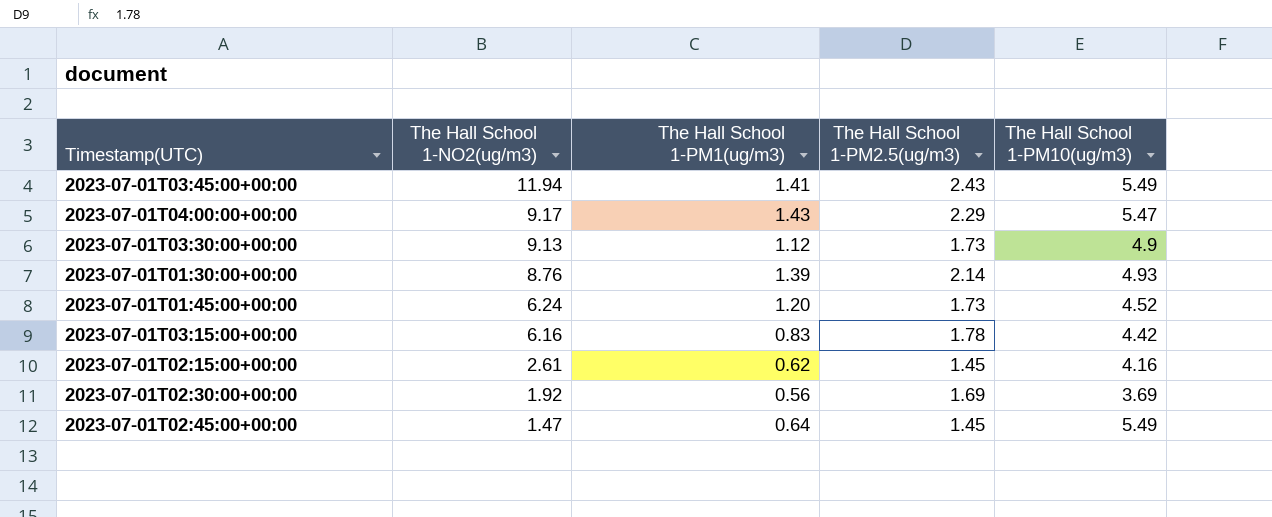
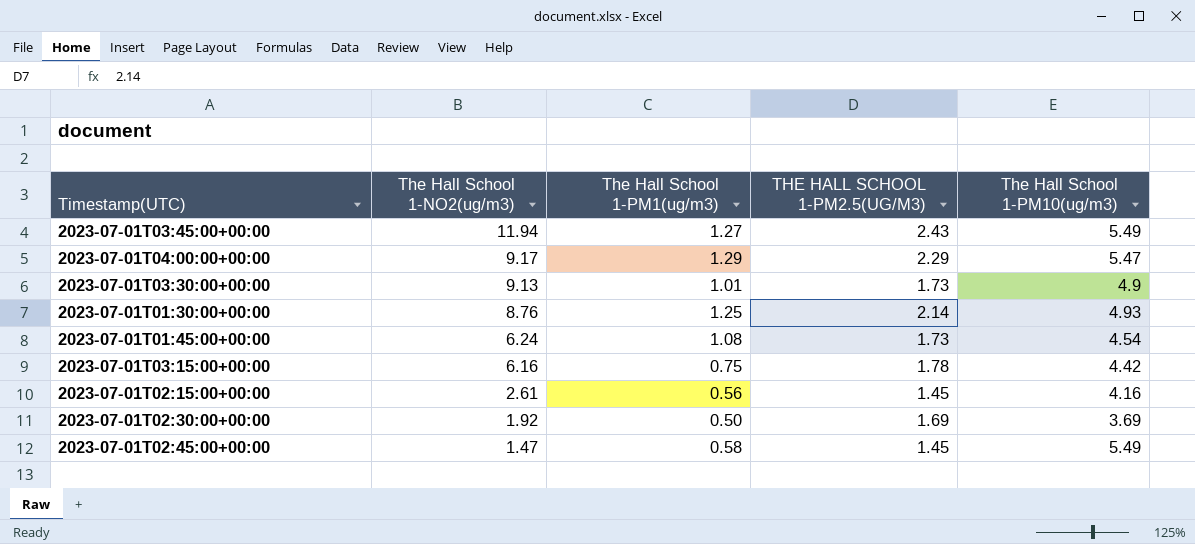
column name: The Hall School 1-PM2.5(ug/m3) -> THE HALL SCHOOL 1-PM2.5(UG/M3)
2023-07-01T03:45:00+00:00 | The Hall School 1-PM1(ug/m3): 1.41 -> 1.27
2023-07-01T04:00:00+00:00 | The Hall School 1-PM1(ug/m3): 1.43 -> 1.29
2023-07-01T03:30:00+00:00 | The Hall School 1-PM1(ug/m3): 1.12 -> 1.01
2023-07-01T01:30:00+00:00 | The Hall School 1-PM1(ug/m3): 1.39 -> 1.25
2023-07-01T01:45:00+00:00 | The Hall School 1-PM1(ug/m3): 1.20 -> 1.08
2023-07-01T01:45:00+00:00 | The Hall School 1-PM10(ug/m3): 4.52 -> 4.54
2023-07-01T03:15:00+00:00 | The Hall School 1-PM1(ug/m3): 0.83 -> 0.75
2023-07-01T02:15:00+00:00 | The Hall School 1-PM1(ug/m3): 0.62 -> 0.56
2023-07-01T02:30:00+00:00 | The Hall School 1-PM1(ug/m3): 0.56 -> 0.50
2023-07-01T02:45:00+00:00 | The Hall School 1-PM1(ug/m3): 0.64 -> 0.58

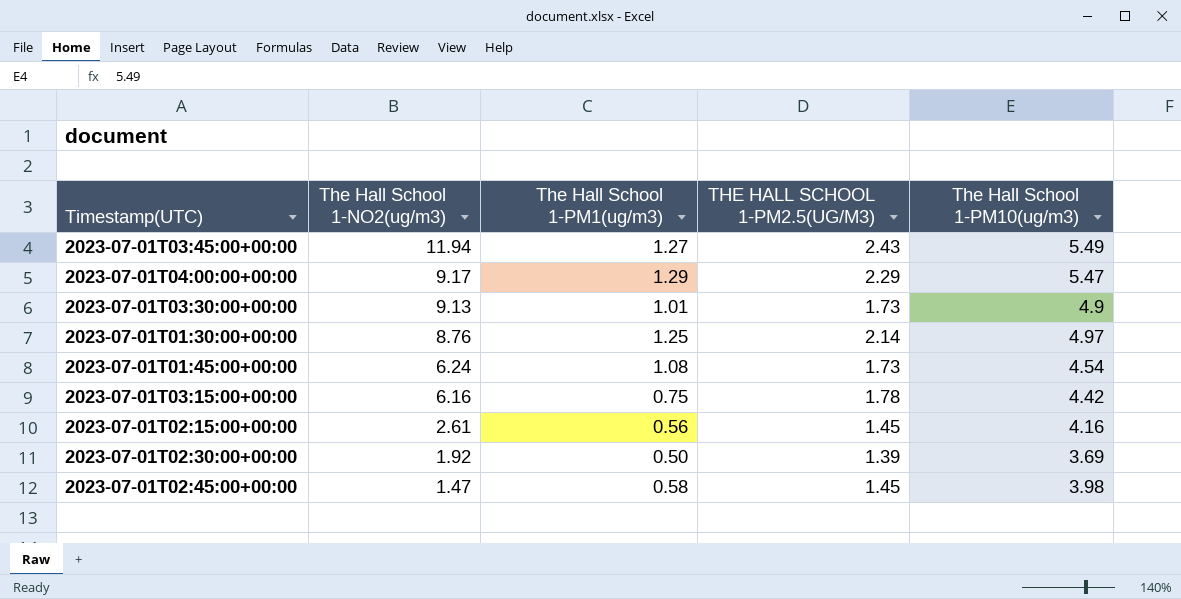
2023-07-01T01:30:00+00:00 | The Hall School 1-PM10(ug/m3): 4.93 -> 4.97
2023-07-01T02:30:00+00:00 | THE HALL SCHOOL 1-PM2.5(UG/M3): 1.69 -> 1.39
2023-07-01T02:45:00+00:00 | The Hall School 1-PM10(ug/m3): 5.49 -> 3.98

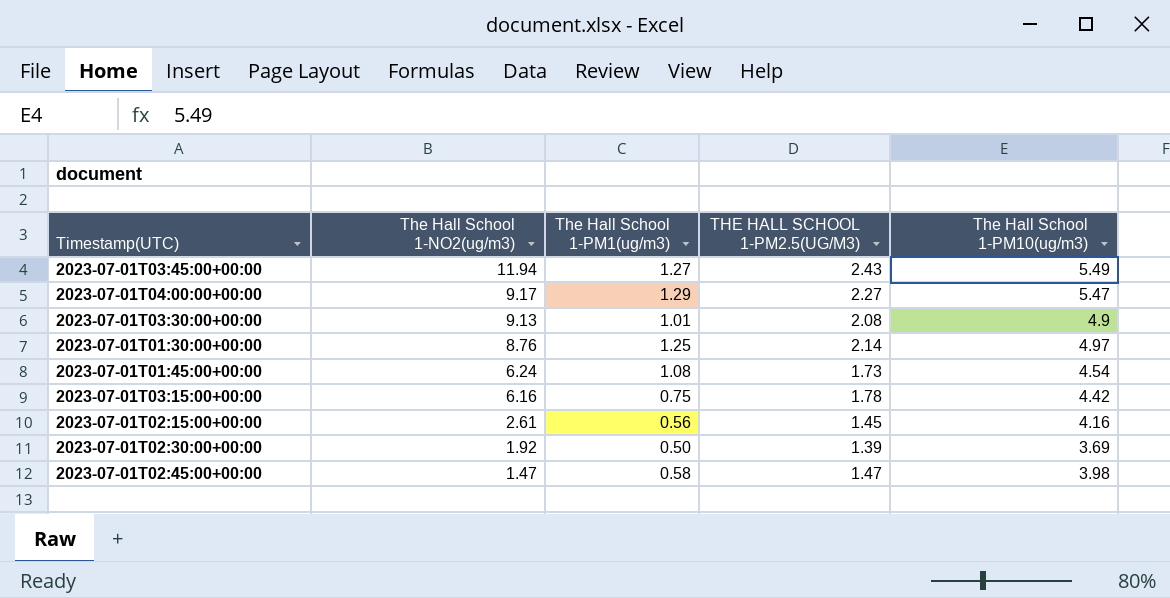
2023-07-01T04:00:00+00:00 | THE HALL SCHOOL 1-PM2.5(UG/M3): 2.29 -> 2.27
2023-07-01T03:30:00+00:00 | THE HALL SCHOOL 1-PM2.5(UG/M3): 1.73 -> 2.08
2023-07-01T02:45:00+00:00 | THE HALL SCHOOL 1-PM2.5(UG/M3): 1.45 -> 1.47

